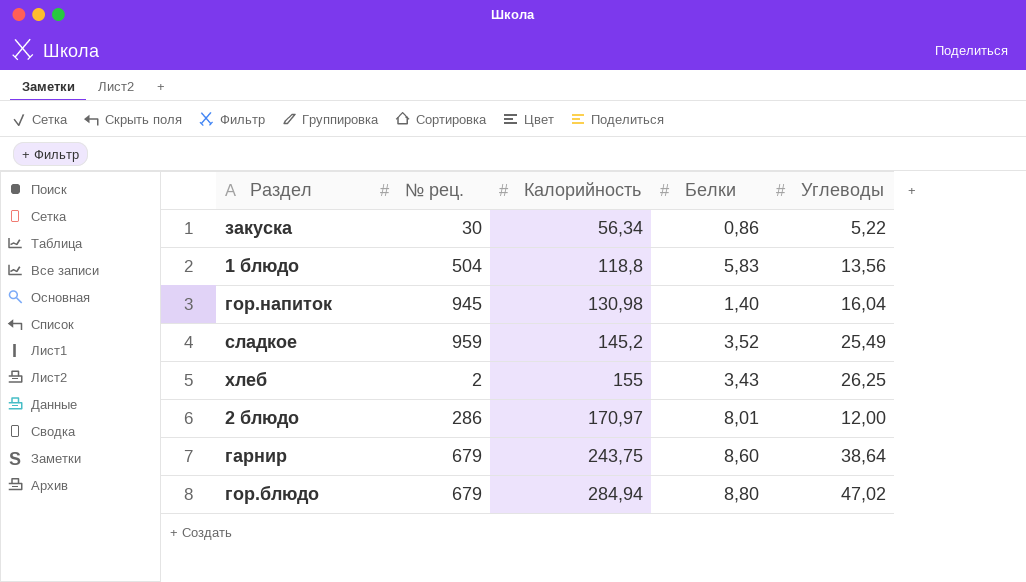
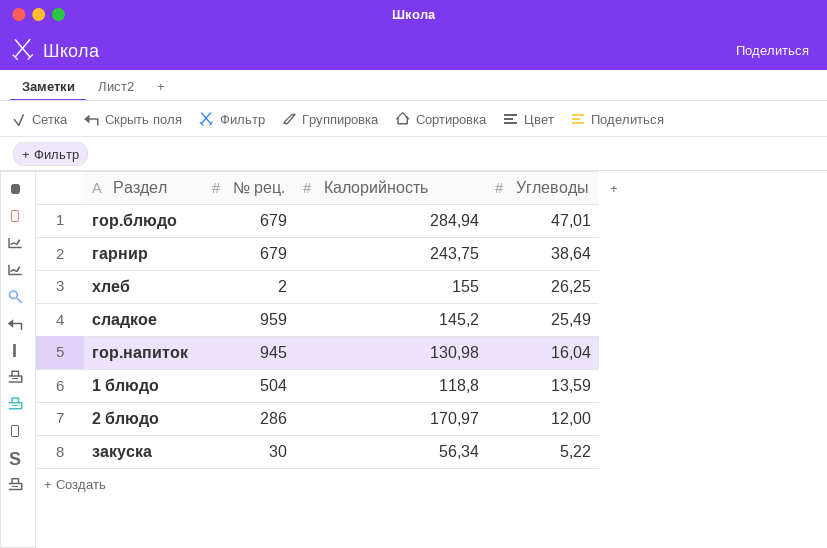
row order: Калорийность ascending -> Углеводы descending
column Белки | position: 4 -> none
гор.блюдо | Углеводы: 47,02 -> 47,01
1 блюдо | Углеводы: 13,56 -> 13,59

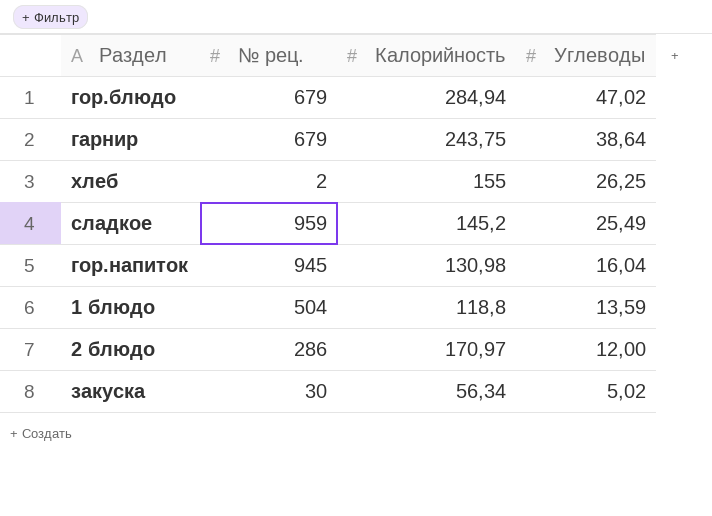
гор.блюдо | Углеводы: 47,01 -> 47,02
закуска | Углеводы: 5,22 -> 5,02

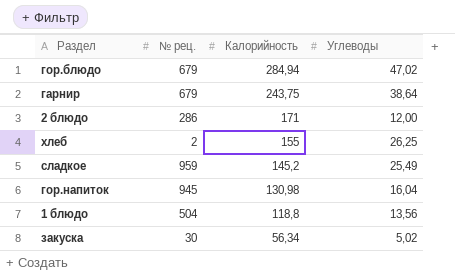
row order: Углеводы descending -> Калорийность descending
2 блюдо | Калорийность: 170,97 -> 171
1 блюдо | Углеводы: 13,59 -> 13,56

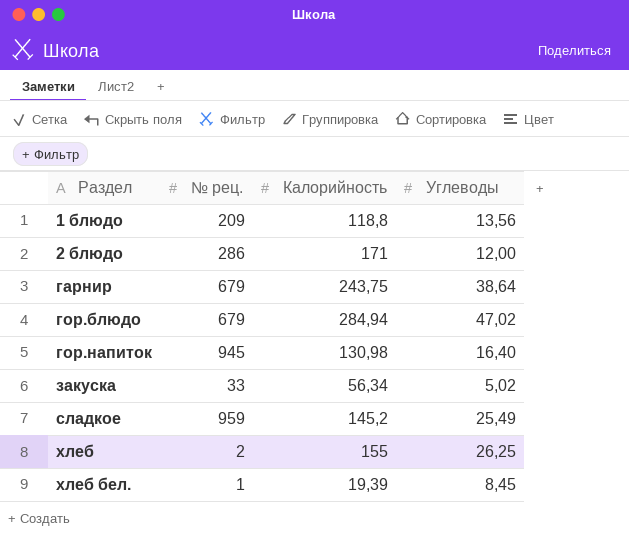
row order: Калорийность descending -> Раздел ascending
1 блюдо | № рец.: 504 -> 209
гор.напиток | Углеводы: 16,04 -> 16,40
закуска | № рец.: 30 -> 33
row хлеб бел.: none -> 1 | 19,39 | 8,45

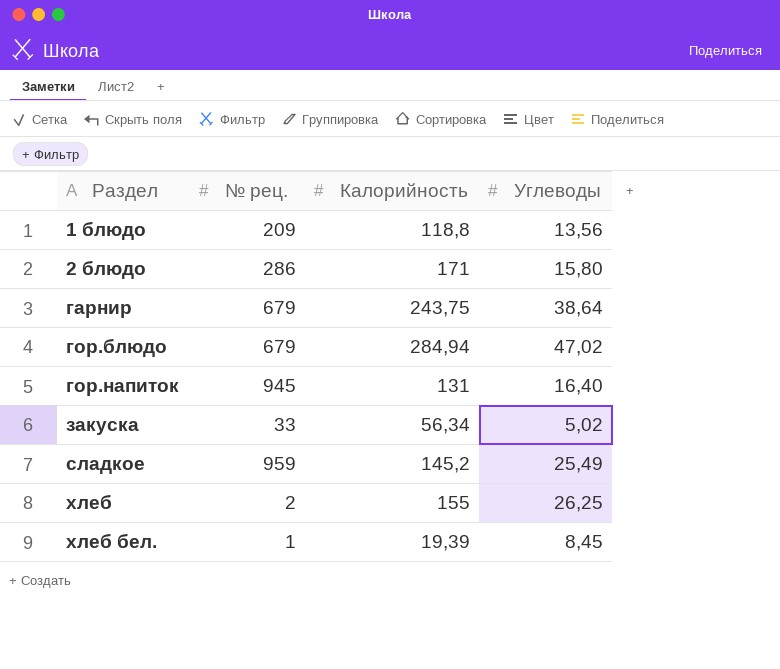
2 блюдо | Углеводы: 12,00 -> 15,80
гор.напиток | Калорийность: 130,98 -> 131

